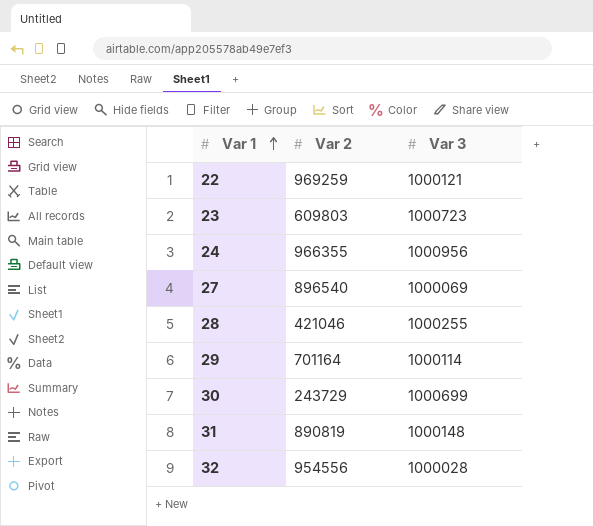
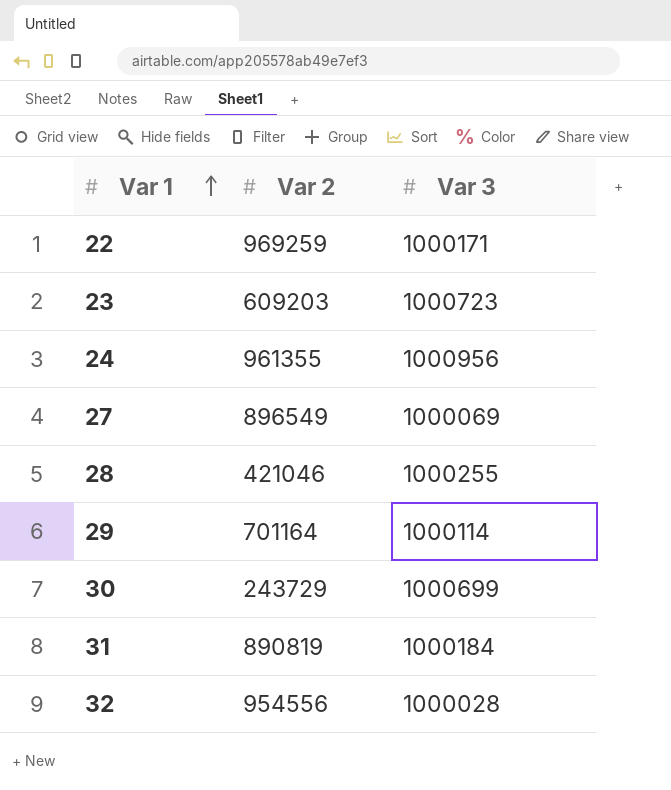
22 | Var 3: 1000121 -> 1000171
23 | Var 2: 609803 -> 609203
24 | Var 2: 966355 -> 961355
27 | Var 2: 896540 -> 896549
31 | Var 3: 1000148 -> 1000184

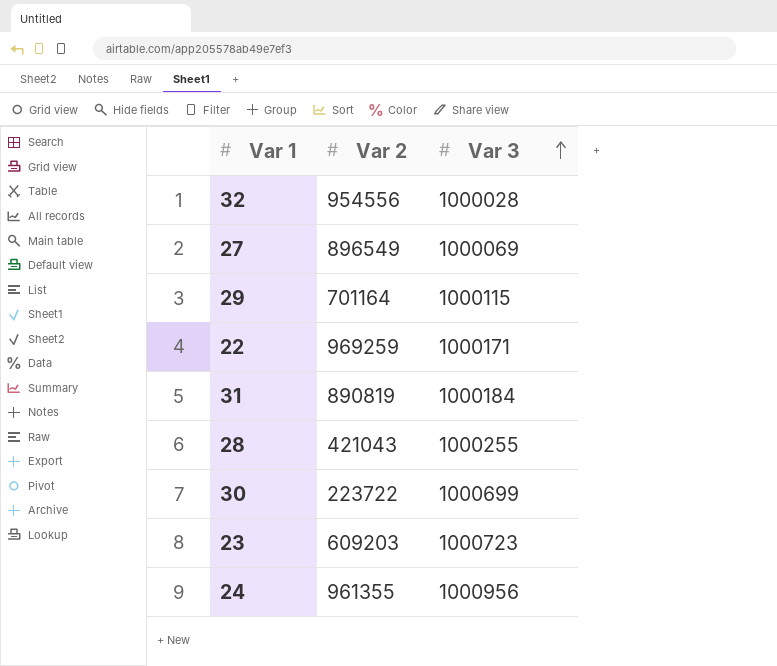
row order: Var 1 ascending -> Var 3 ascending
29 | Var 3: 1000114 -> 1000115
28 | Var 2: 421046 -> 421043
30 | Var 2: 243729 -> 223722

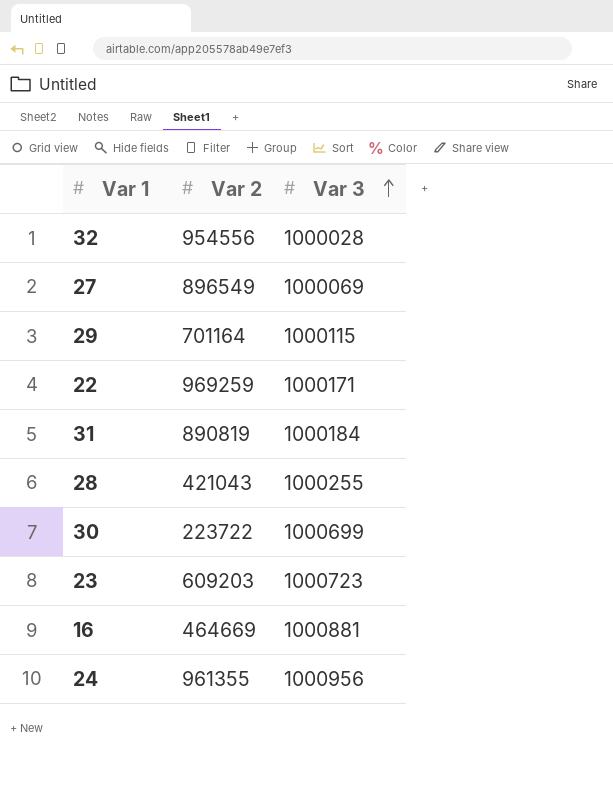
row 16: none -> 464669 | 1000881

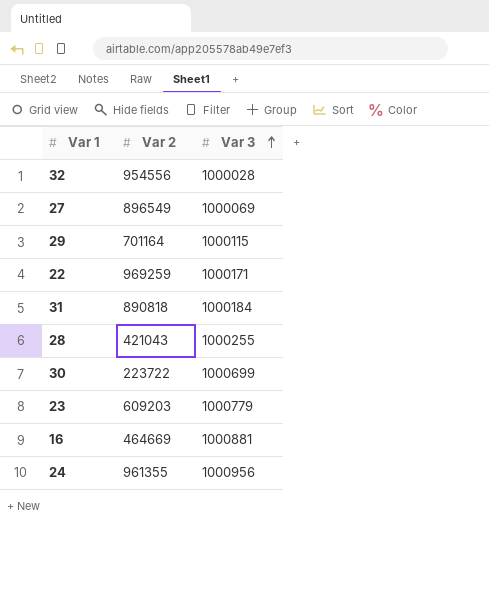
31 | Var 2: 890819 -> 890818
23 | Var 3: 1000723 -> 1000779

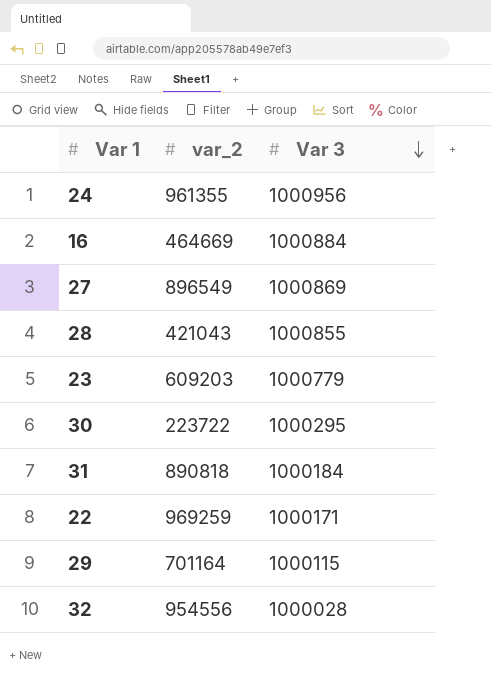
row order: Var 3 ascending -> Var 3 descending
column name: Var 2 -> var_2
16 | Var 3: 1000881 -> 1000884
27 | Var 3: 1000069 -> 1000869
28 | Var 3: 1000255 -> 1000855
30 | Var 3: 1000699 -> 1000295

